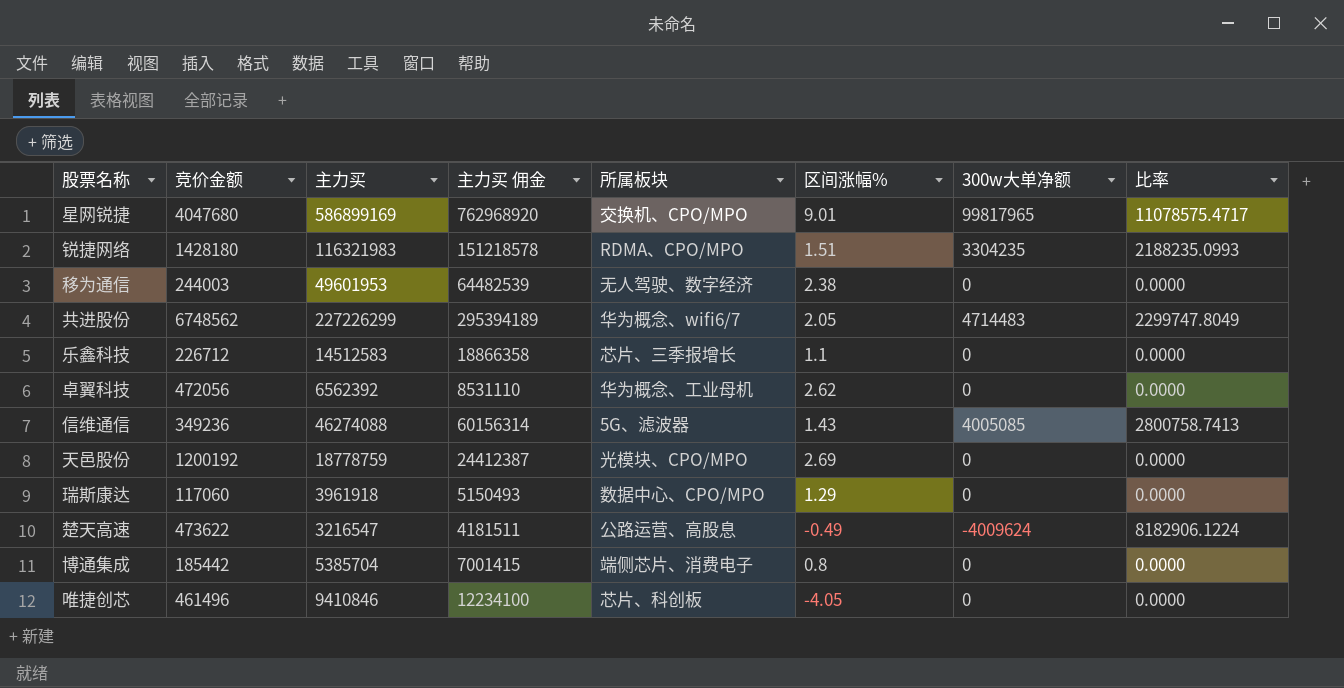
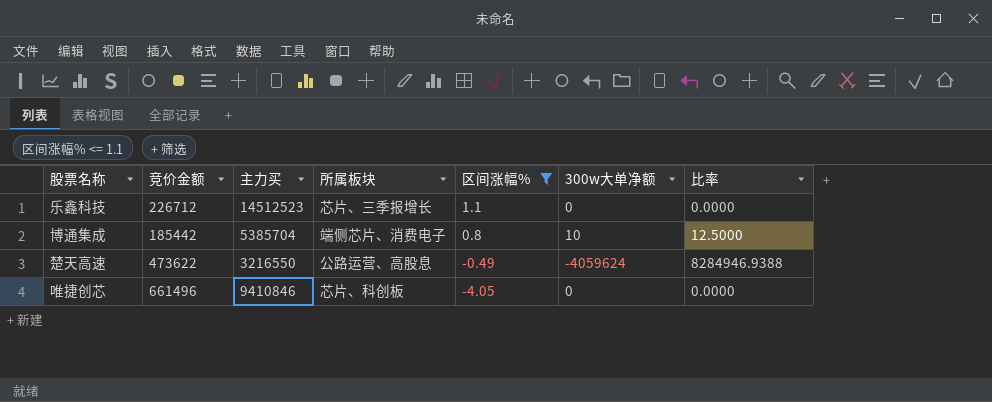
filter: none -> 区间涨幅% <= 1.1
row order: none -> 区间涨幅% descending
column 主力买 佣金 | formula: [主力买] * 1.3 -> none
乐鑫科技 | 主力买: 14512583 -> 14512523
博通集成 | 300w大单净额: 0 -> 10
博通集成 | 比率: 0.0000 -> 12.5000
楚天高速 | 主力买: 3216547 -> 3216550
楚天高速 | 300w大单净额: -4009624 -> -4059624
楚天高速 | 比率: 8182906.1224 -> 8284946.9388
唯捷创芯 | 竞价金额: 461496 -> 661496

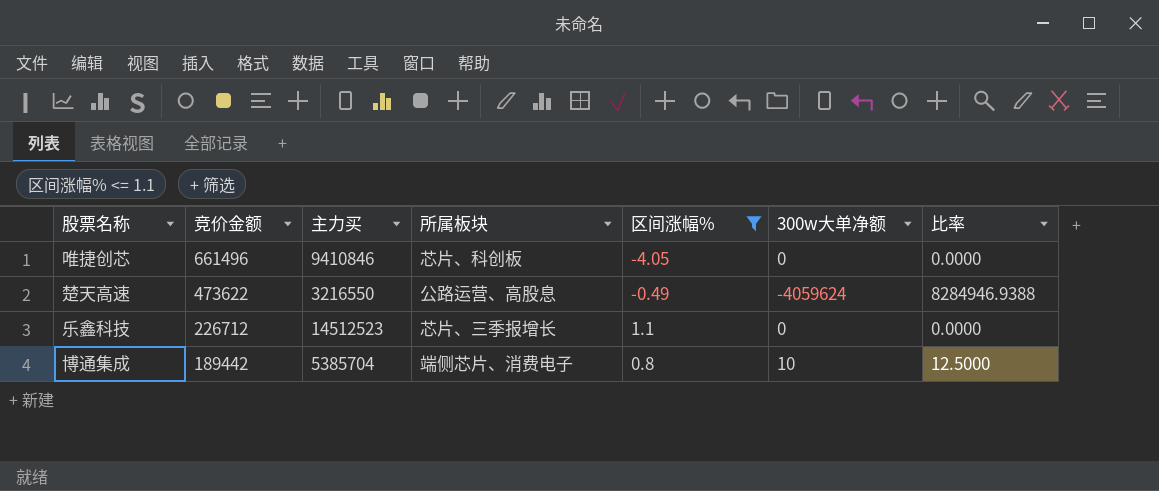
row order: 区间涨幅% descending -> 竞价金额 descending
博通集成 | 竞价金额: 185442 -> 189442

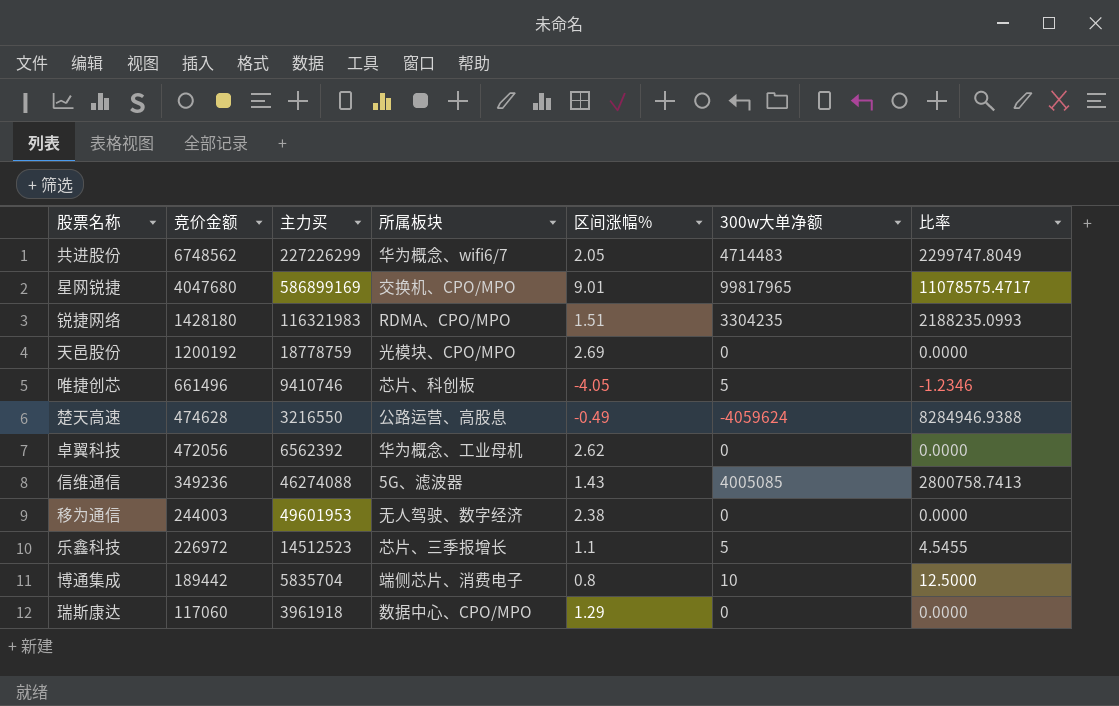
filter: 区间涨幅% <= 1.1 -> none
唯捷创芯 | 主力买: 9410846 -> 9410746
唯捷创芯 | 300w大单净额: 0 -> 5
唯捷创芯 | 比率: 0.0000 -> -1.2346
楚天高速 | 竞价金额: 473622 -> 474628
乐鑫科技 | 竞价金额: 226712 -> 226972
乐鑫科技 | 300w大单净额: 0 -> 5
乐鑫科技 | 比率: 0.0000 -> 4.5455
博通集成 | 主力买: 5385704 -> 5835704

